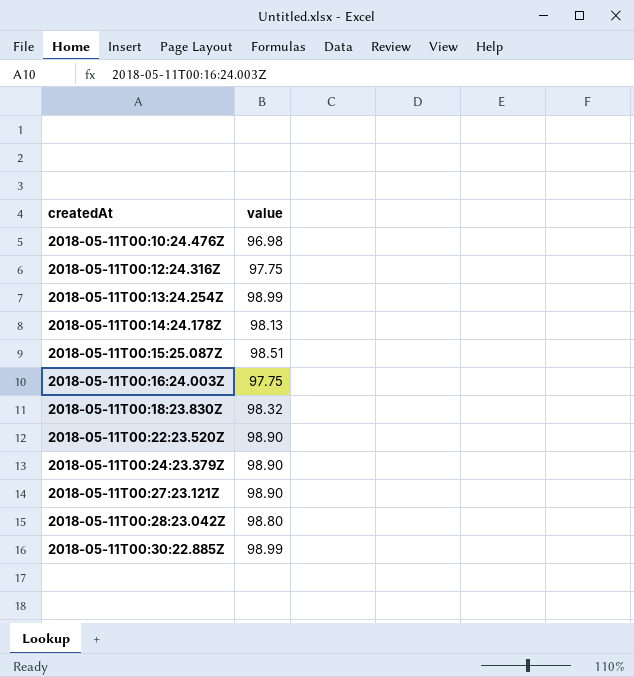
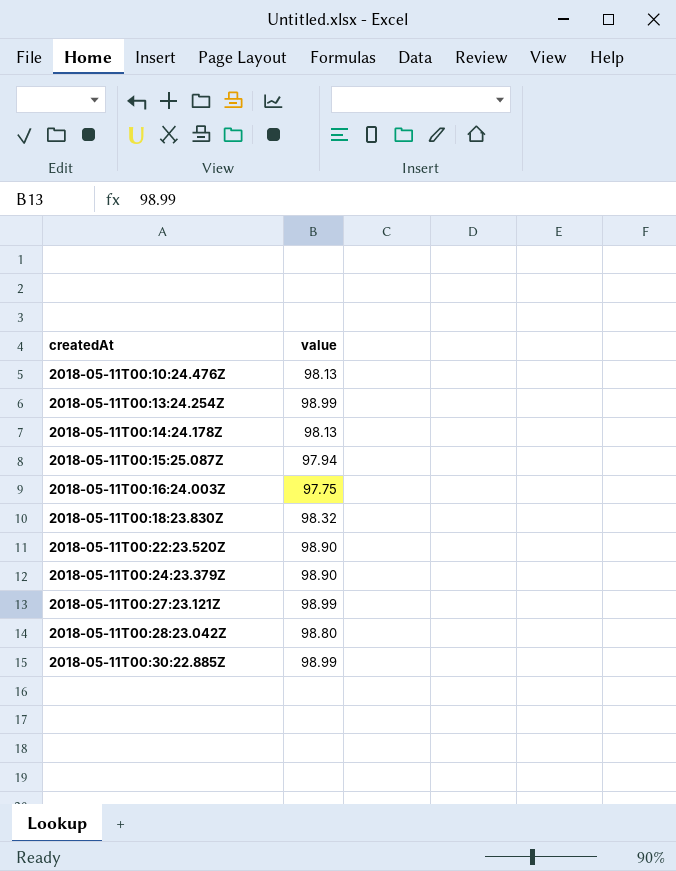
row 2018-05-11T00:12:24.316Z: 97.75 -> none
2018-05-11T00:10:24.476Z | value: 96.98 -> 98.13
2018-05-11T00:15:25.087Z | value: 98.51 -> 97.94
2018-05-11T00:27:23.121Z | value: 98.90 -> 98.99

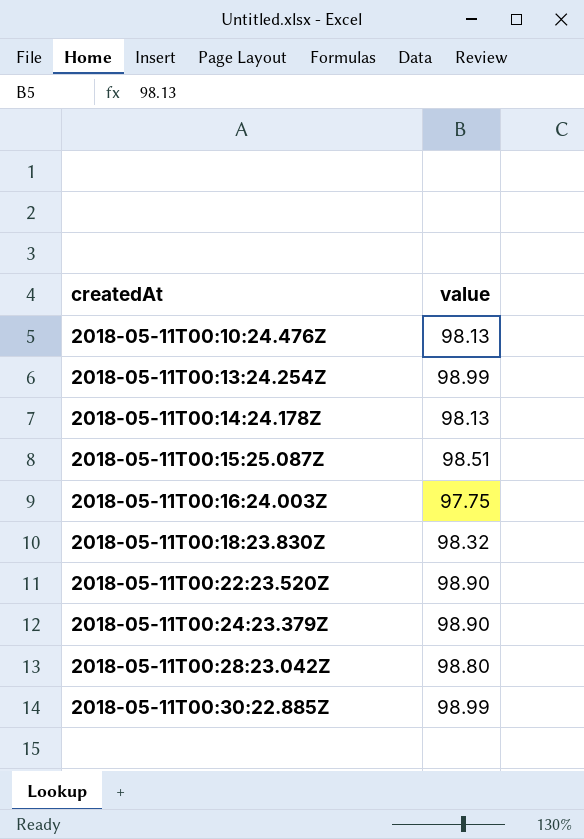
row 2018-05-11T00:27:23.121Z: 98.99 -> none
2018-05-11T00:15:25.087Z | value: 97.94 -> 98.51

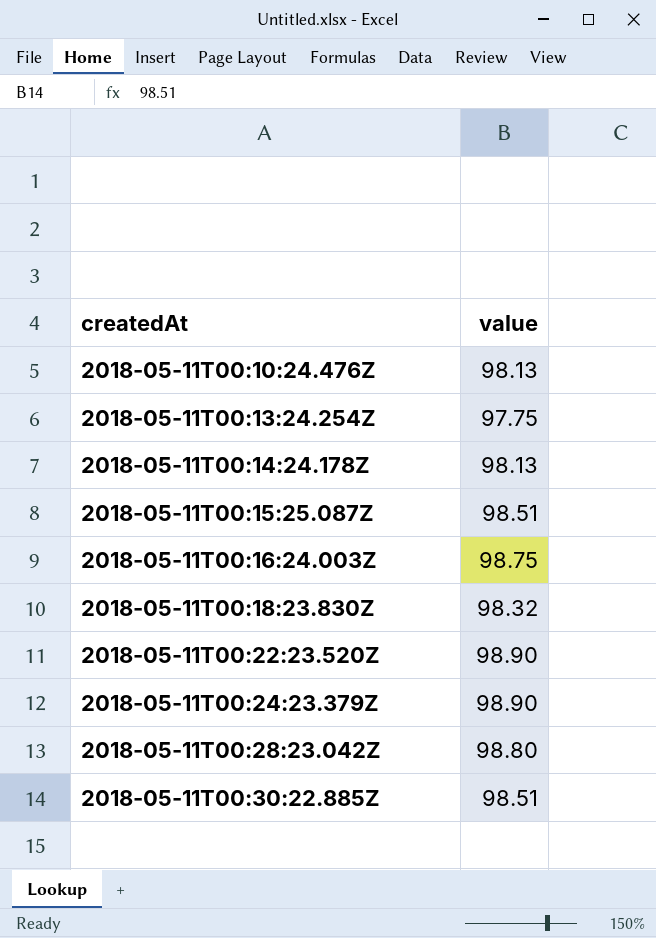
2018-05-11T00:13:24.254Z | value: 98.99 -> 97.75
2018-05-11T00:16:24.003Z | value: 97.75 -> 98.75
2018-05-11T00:30:22.885Z | value: 98.99 -> 98.51

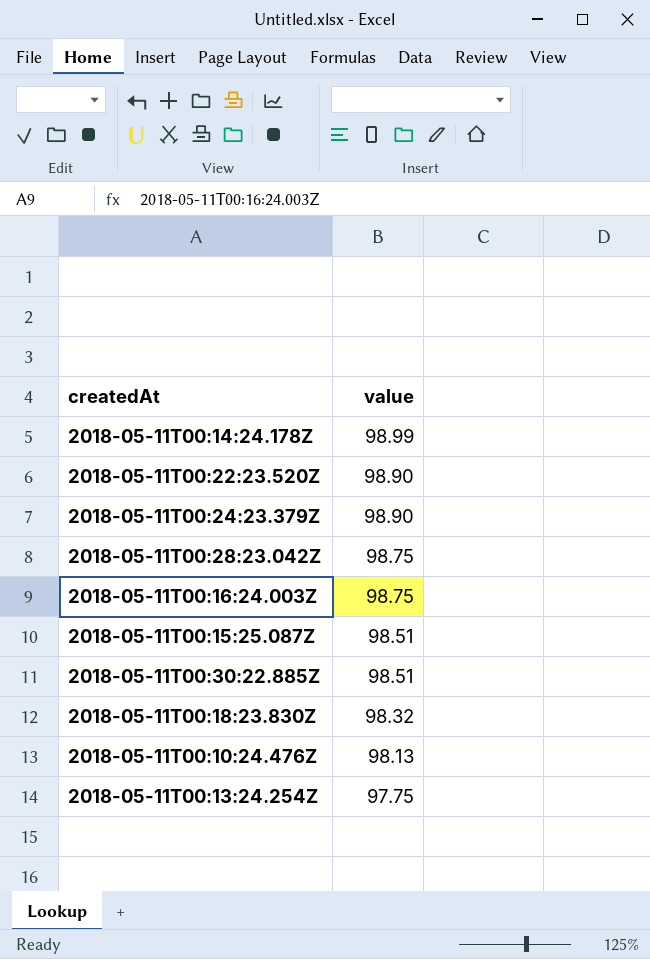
row order: createdAt ascending -> value descending
2018-05-11T00:14:24.178Z | value: 98.13 -> 98.99
2018-05-11T00:28:23.042Z | value: 98.80 -> 98.75

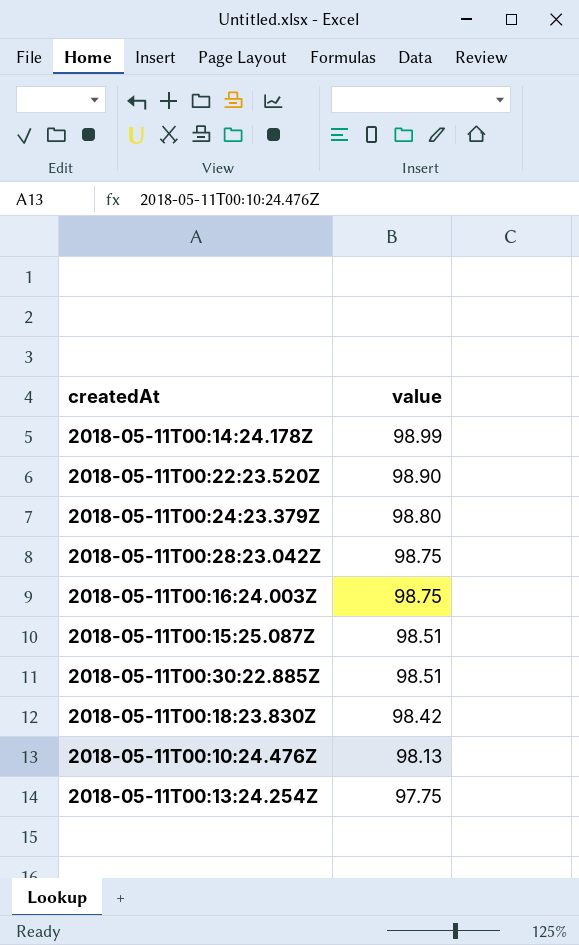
2018-05-11T00:24:23.379Z | value: 98.90 -> 98.80
2018-05-11T00:18:23.830Z | value: 98.32 -> 98.42

